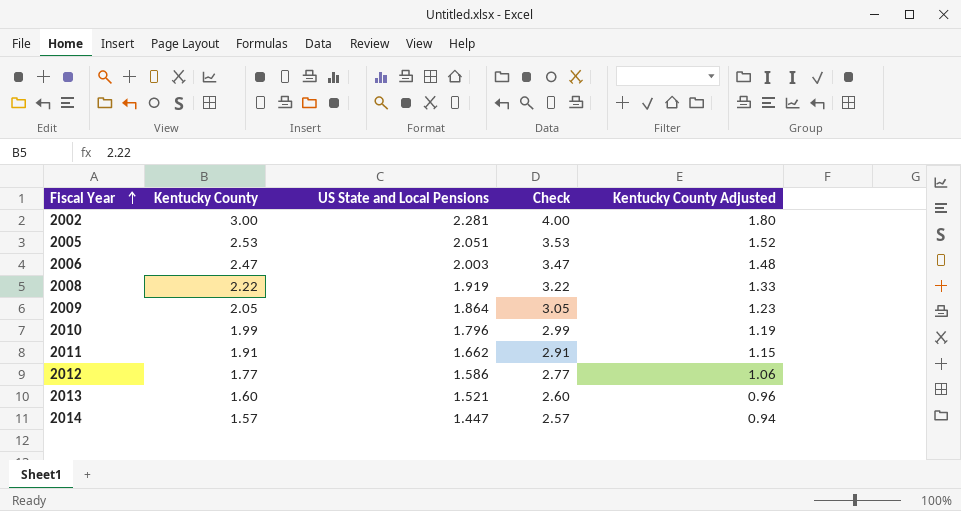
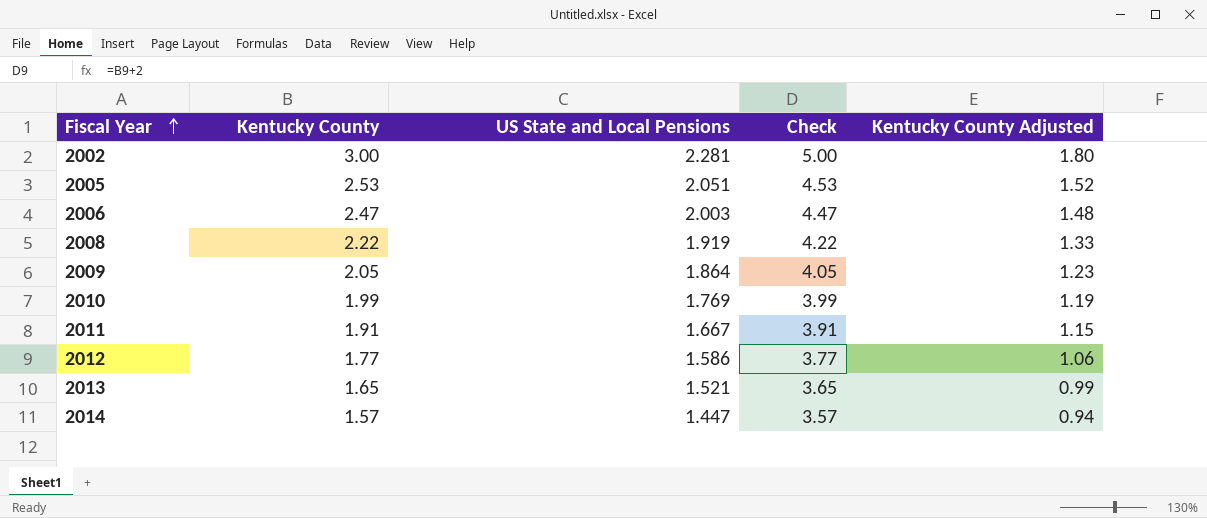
column Check | formula: [Kentucky County] + 1 -> [Kentucky County] + 2
2010 | US State and Local Pensions: 1.796 -> 1.769
2011 | US State and Local Pensions: 1.662 -> 1.667
2013 | Kentucky County: 1.60 -> 1.65
2013 | Kentucky County Adjusted: 0.96 -> 0.99

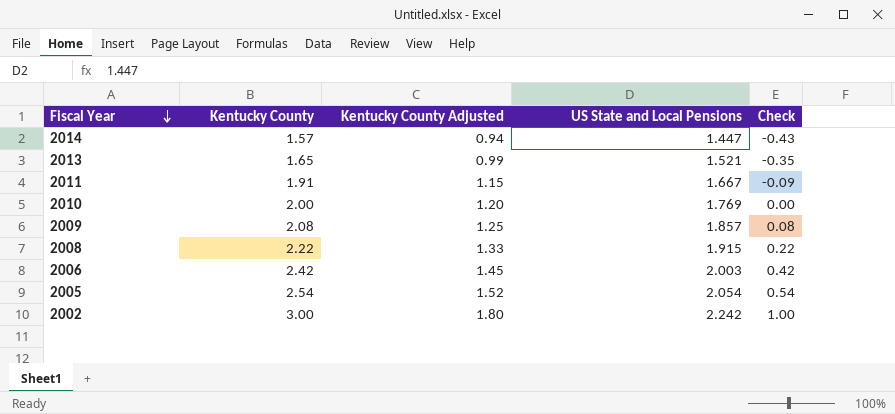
row order: Fiscal Year ascending -> Fiscal Year descending
column Kentucky County Adjusted | position: 5 -> 3
column Check | formula: [Kentucky County] + 2 -> [Kentucky County] - 2
row 2012: 1.77 | 1.586 | 3.77 | 1.06 -> none
2010 | Kentucky County: 1.99 -> 2.00
2010 | Kentucky County Adjusted: 1.19 -> 1.20
2009 | Kentucky County: 2.05 -> 2.08
2009 | Kentucky County Adjusted: 1.23 -> 1.25
2009 | US State and Local Pensions: 1.864 -> 1.857
2008 | US State and Local Pensions: 1.919 -> 1.915
2006 | Kentucky County: 2.47 -> 2.42
2006 | Kentucky County Adjusted: 1.48 -> 1.45
2005 | Kentucky County: 2.53 -> 2.54
2005 | US State and Local Pensions: 2.051 -> 2.054
2002 | US State and Local Pensions: 2.281 -> 2.242

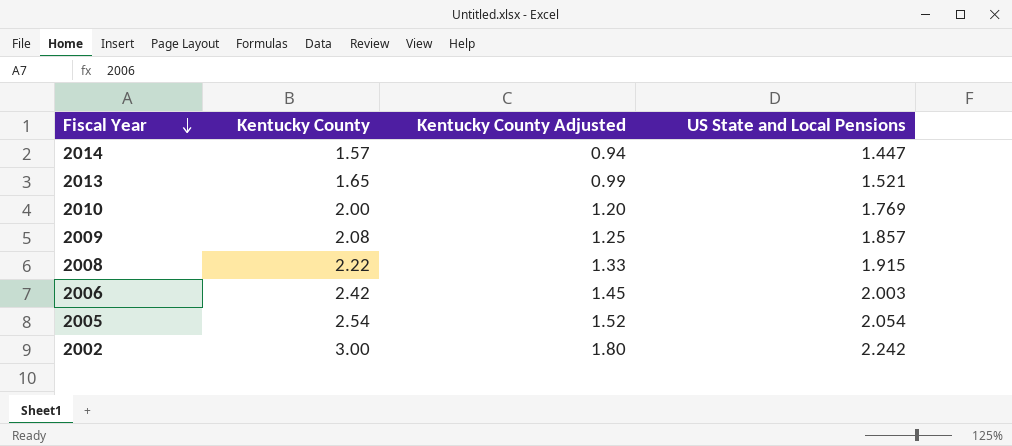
column Check | formula: [Kentucky County] - 2 -> none
row 2011: 1.91 | 1.15 | 1.667 | -0.09 -> none

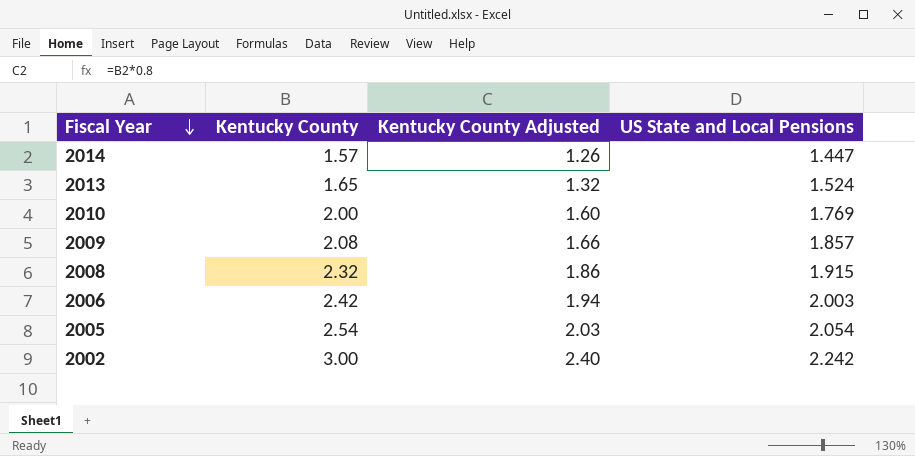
column Kentucky County Adjusted | formula: [Kentucky County] * 0.6 -> [Kentucky County] * 0.8
2013 | US State and Local Pensions: 1.521 -> 1.524
2008 | Kentucky County: 2.22 -> 2.32

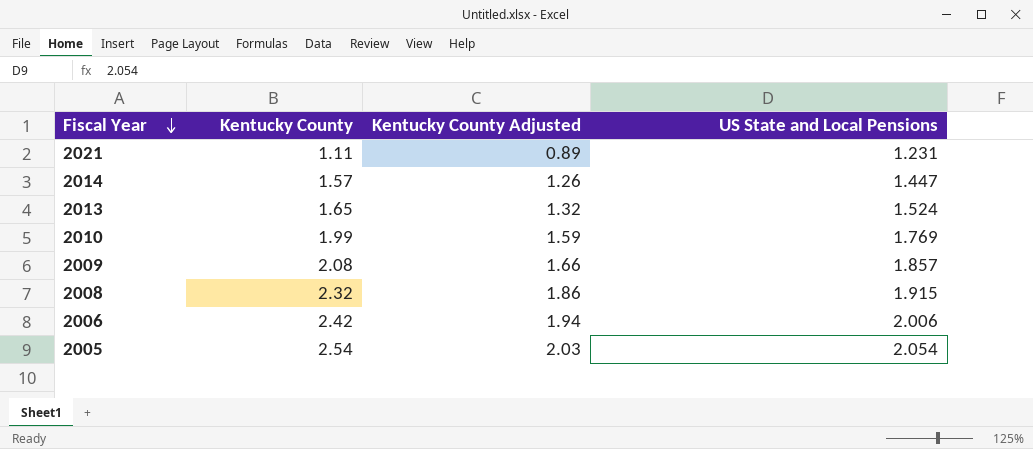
row 2002: 3.00 | 2.40 | 2.242 -> none
row 2021: none -> 1.11 | 0.89 | 1.231
2010 | Kentucky County: 2.00 -> 1.99
2010 | Kentucky County Adjusted: 1.60 -> 1.59
2006 | US State and Local Pensions: 2.003 -> 2.006

